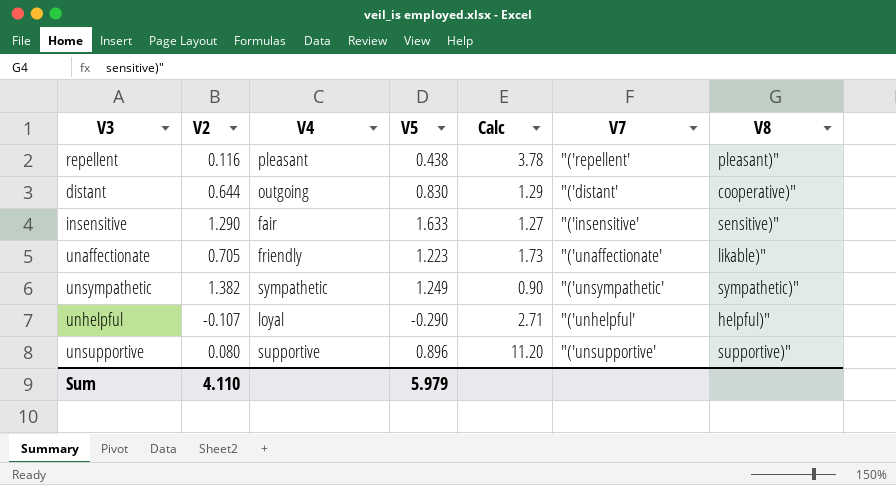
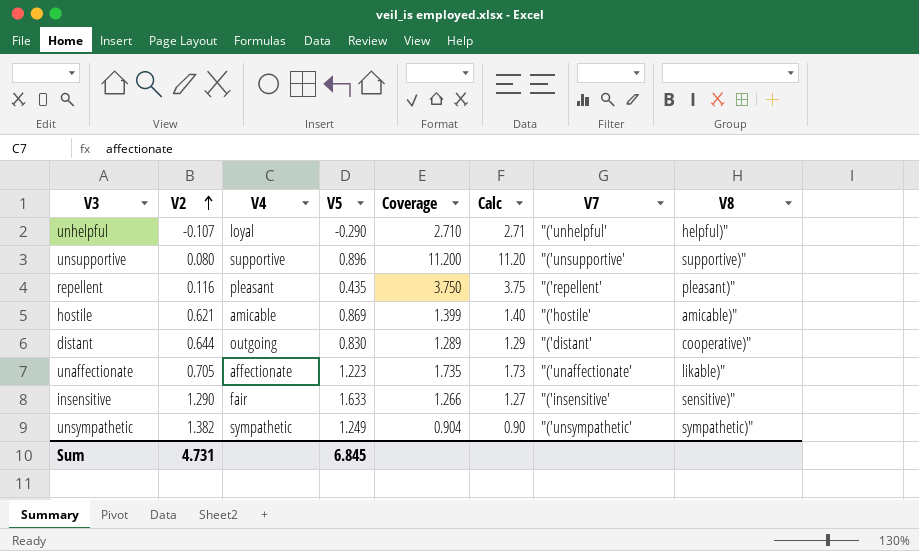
row order: none -> V2 ascending
column Coverage | formula: none -> [V5] / [V2]
repellent | V5: 0.438 -> 0.435
repellent | Calc: 3.78 -> 3.75
row hostile: none -> 0.621 | amicable | 0.869 | 1.399 | 1.40 | "('hostile' | amicable)"
unaffectionate | V4: friendly -> affectionate
Sum | V2: 4.110 -> 4.731
Sum | V5: 5.979 -> 6.845

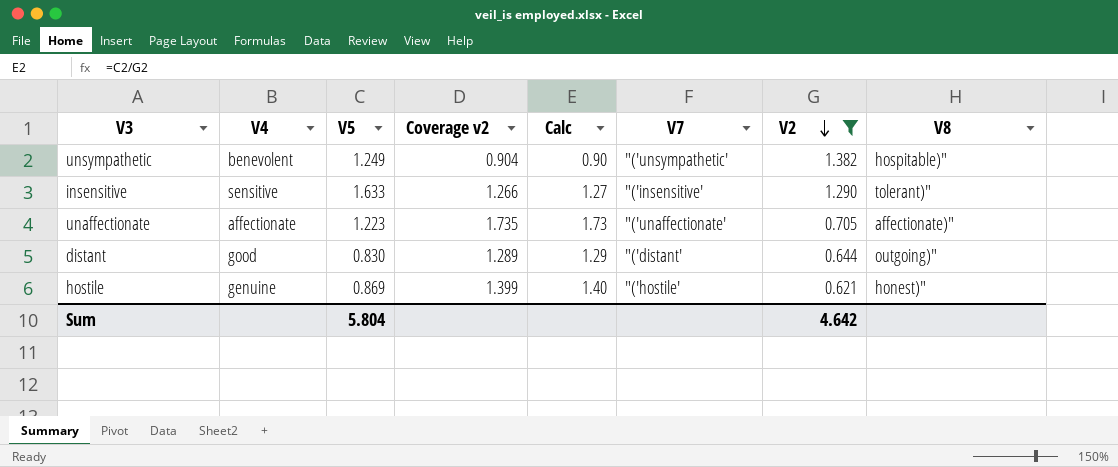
filter: none -> V2 >= 0.621
row order: V2 ascending -> V2 descending
column name: Coverage -> Coverage v2
column V2 | position: 2 -> 7
unsympathetic | V4: sympathetic -> benevolent
unsympathetic | V8: sympathetic)" -> hospitable)"
insensitive | V4: fair -> sensitive
insensitive | V8: sensitive)" -> tolerant)"
unaffectionate | V8: likable)" -> affectionate)"
distant | V4: outgoing -> good
distant | V8: cooperative)" -> outgoing)"
hostile | V4: amicable -> genuine
hostile | V8: amicable)" -> honest)"
Sum | V5: 6.845 -> 5.804
Sum | V2: 4.731 -> 4.642

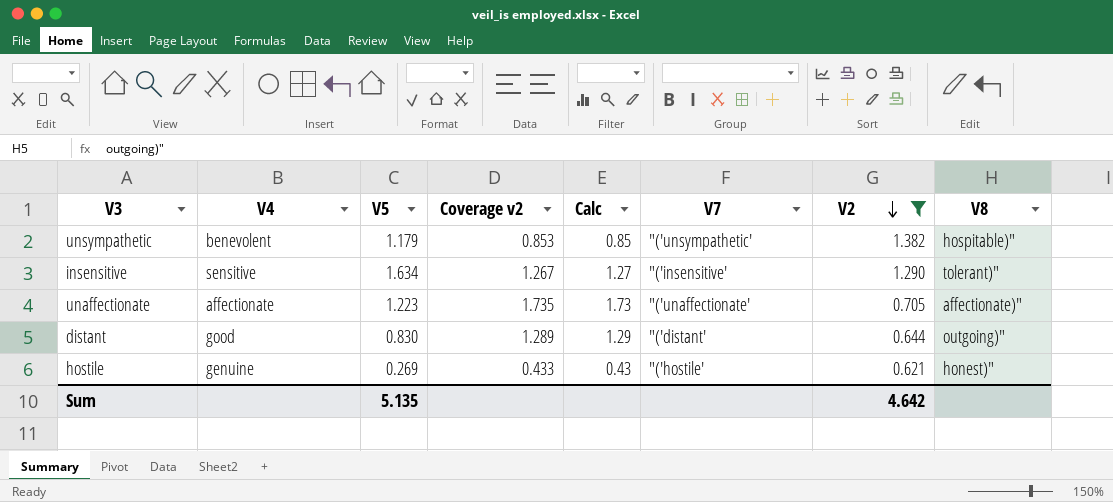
unsympathetic | V5: 1.249 -> 1.179
unsympathetic | Coverage v2: 0.904 -> 0.853
unsympathetic | Calc: 0.90 -> 0.85
insensitive | V5: 1.633 -> 1.634
insensitive | Coverage v2: 1.266 -> 1.267
hostile | V5: 0.869 -> 0.269
hostile | Coverage v2: 1.399 -> 0.433
hostile | Calc: 1.40 -> 0.43
Sum | V5: 5.804 -> 5.135

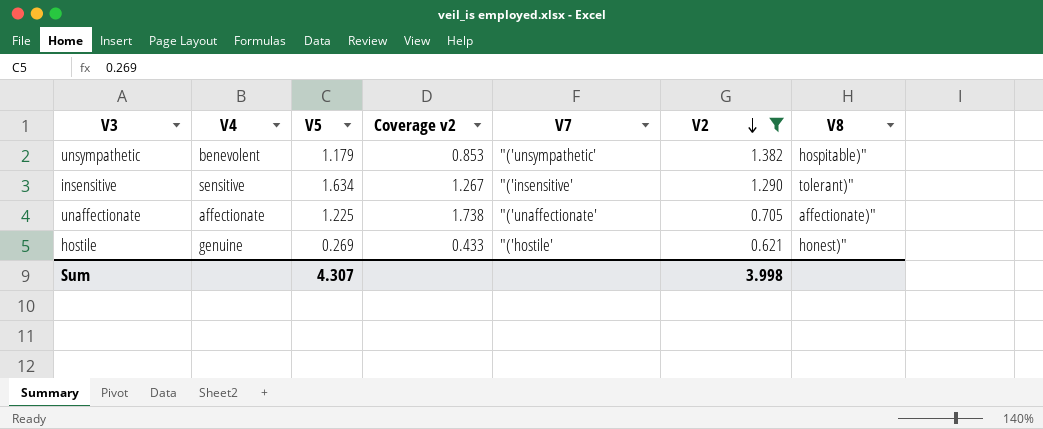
column Calc | formula: [V5] / [V2] -> none
row distant: good | 0.830 | 1.289 | 1.29 | "('distant' | 0.644 | outgoing)" -> none
unaffectionate | V5: 1.223 -> 1.225
unaffectionate | Coverage v2: 1.735 -> 1.738
Sum | V5: 5.135 -> 4.307
Sum | V2: 4.642 -> 3.998

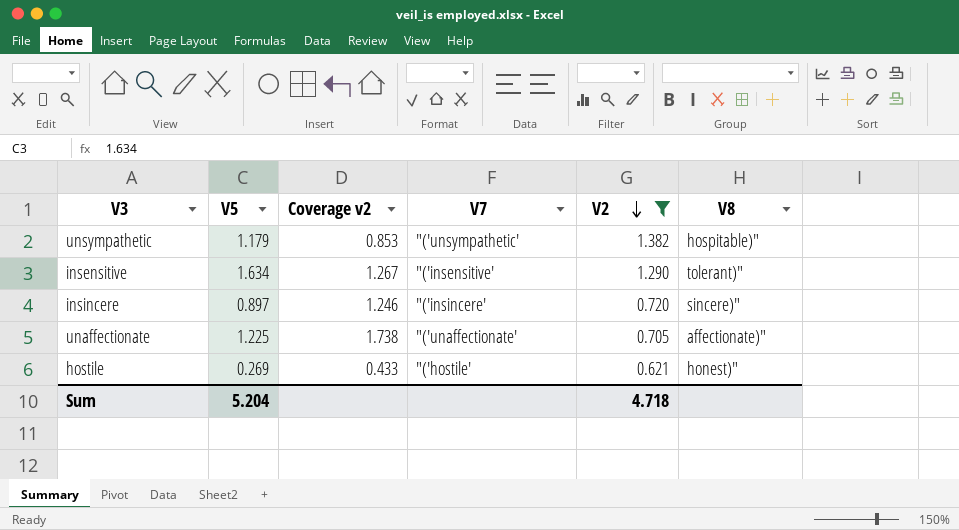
column V4 | position: 2 -> none
row insincere: none -> 0.897 | 1.246 | "('insincere' | 0.720 | sincere)"
Sum | V5: 4.307 -> 5.204
Sum | V2: 3.998 -> 4.718

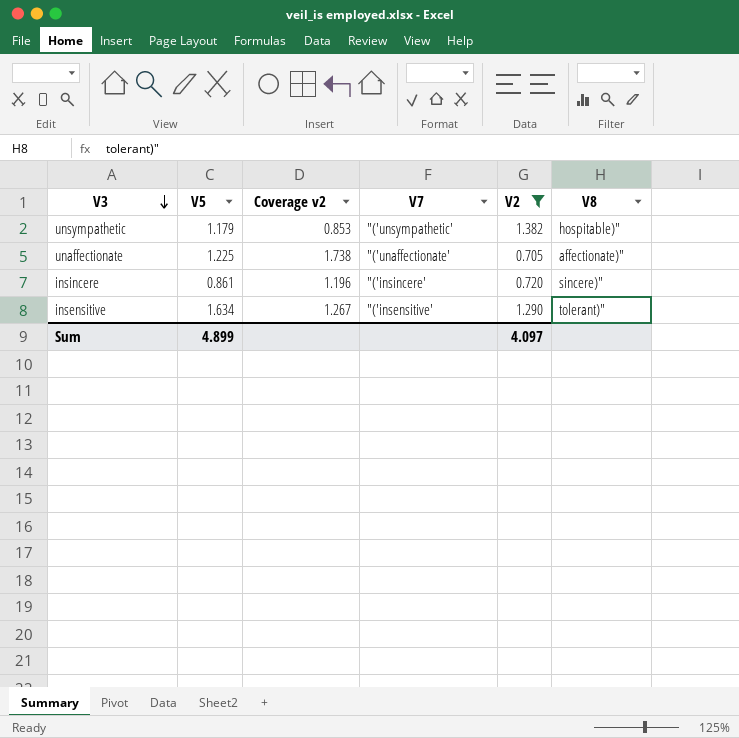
row order: V2 descending -> V3 descending
row hostile: 0.269 | 0.433 | "('hostile' | 0.621 | honest)" -> none
insincere | V5: 0.897 -> 0.861
insincere | Coverage v2: 1.246 -> 1.196
Sum | V5: 5.204 -> 4.899
Sum | V2: 4.718 -> 4.097

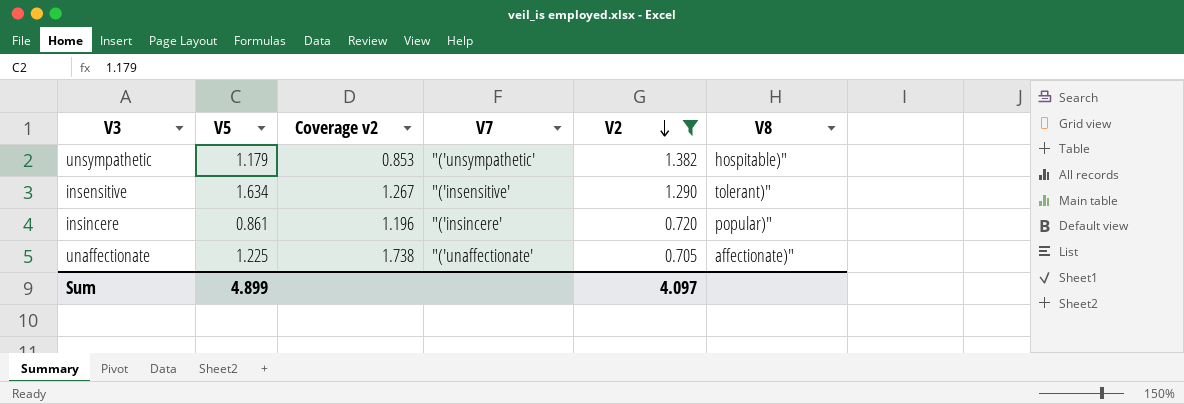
row order: V3 descending -> V2 descending
insincere | V8: sincere)" -> popular)"

